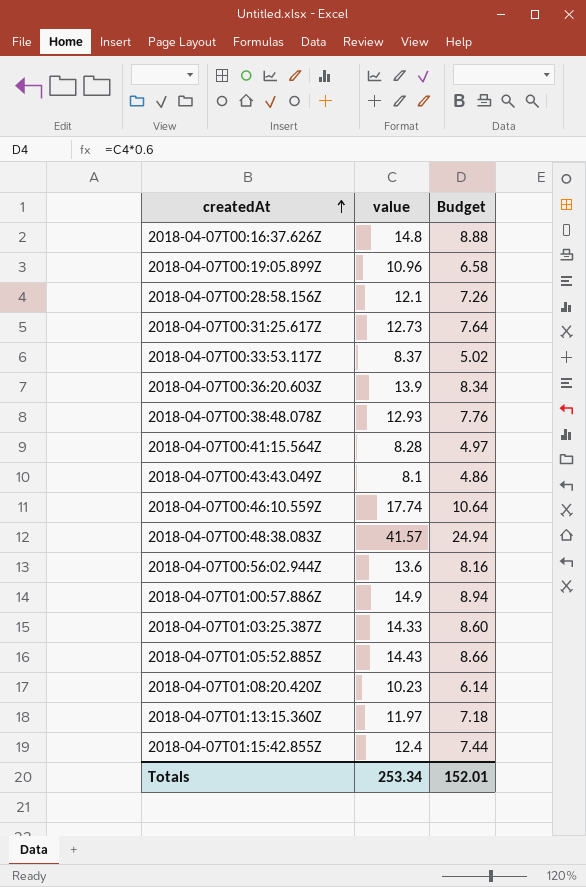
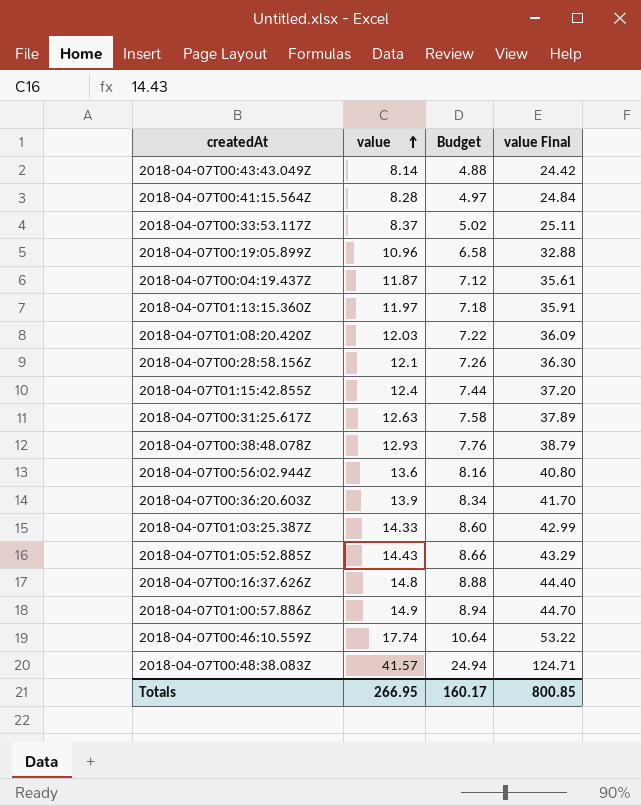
row order: createdAt ascending -> value ascending
column value Final | formula: none -> [value] * 3
2018-04-07T00:43:43.049Z | value: 8.1 -> 8.14
2018-04-07T00:43:43.049Z | Budget: 4.86 -> 4.88
row 2018-04-07T00:04:19.437Z: none -> 11.87 | 7.12 | 35.61
2018-04-07T01:08:20.420Z | value: 10.23 -> 12.03
2018-04-07T01:08:20.420Z | Budget: 6.14 -> 7.22
2018-04-07T00:31:25.617Z | value: 12.73 -> 12.63
2018-04-07T00:31:25.617Z | Budget: 7.64 -> 7.58
Totals | value: 253.34 -> 266.95
Totals | Budget: 152.01 -> 160.17

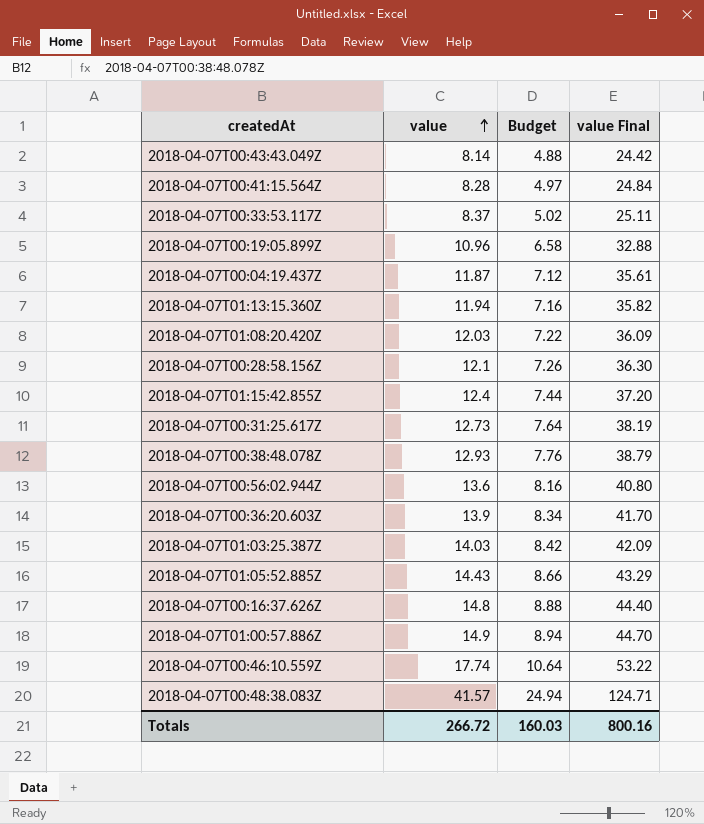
2018-04-07T01:13:15.360Z | value: 11.97 -> 11.94
2018-04-07T01:13:15.360Z | Budget: 7.18 -> 7.16
2018-04-07T01:13:15.360Z | value Final: 35.91 -> 35.82
2018-04-07T00:31:25.617Z | value: 12.63 -> 12.73
2018-04-07T00:31:25.617Z | Budget: 7.58 -> 7.64
2018-04-07T00:31:25.617Z | value Final: 37.89 -> 38.19
2018-04-07T01:03:25.387Z | value: 14.33 -> 14.03
2018-04-07T01:03:25.387Z | Budget: 8.60 -> 8.42
2018-04-07T01:03:25.387Z | value Final: 42.99 -> 42.09
Totals | value: 266.95 -> 266.72
Totals | Budget: 160.17 -> 160.03
Totals | value Final: 800.85 -> 800.16

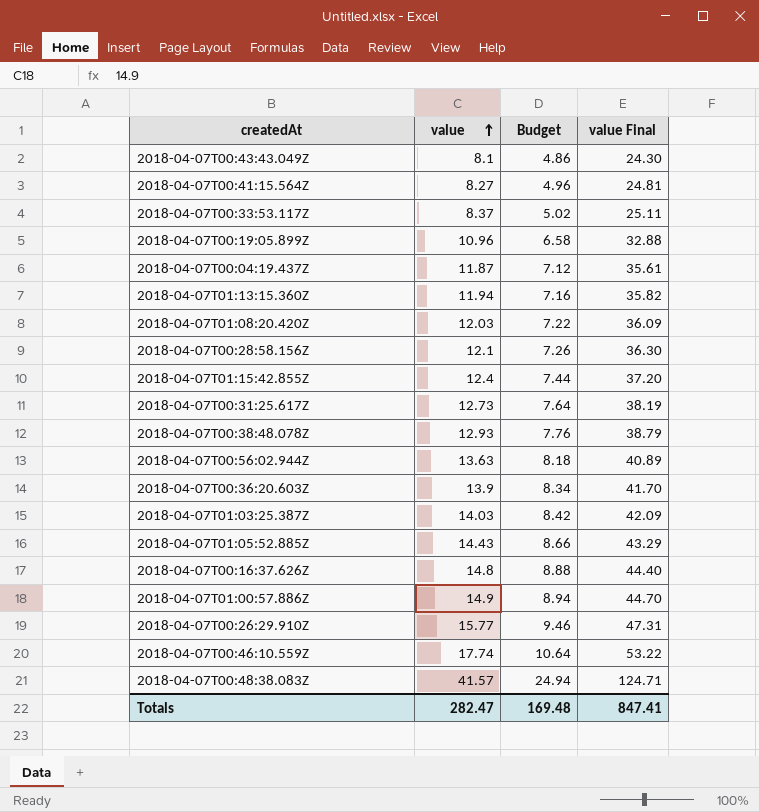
2018-04-07T00:43:43.049Z | value: 8.14 -> 8.1
2018-04-07T00:43:43.049Z | Budget: 4.88 -> 4.86
2018-04-07T00:43:43.049Z | value Final: 24.42 -> 24.30
2018-04-07T00:41:15.564Z | value: 8.28 -> 8.27
2018-04-07T00:41:15.564Z | Budget: 4.97 -> 4.96
2018-04-07T00:41:15.564Z | value Final: 24.84 -> 24.81
2018-04-07T00:56:02.944Z | value: 13.6 -> 13.63
2018-04-07T00:56:02.944Z | Budget: 8.16 -> 8.18
2018-04-07T00:56:02.944Z | value Final: 40.80 -> 40.89
row 2018-04-07T00:26:29.910Z: none -> 15.77 | 9.46 | 47.31
Totals | value: 266.72 -> 282.47
Totals | Budget: 160.03 -> 169.48
Totals | value Final: 800.16 -> 847.41

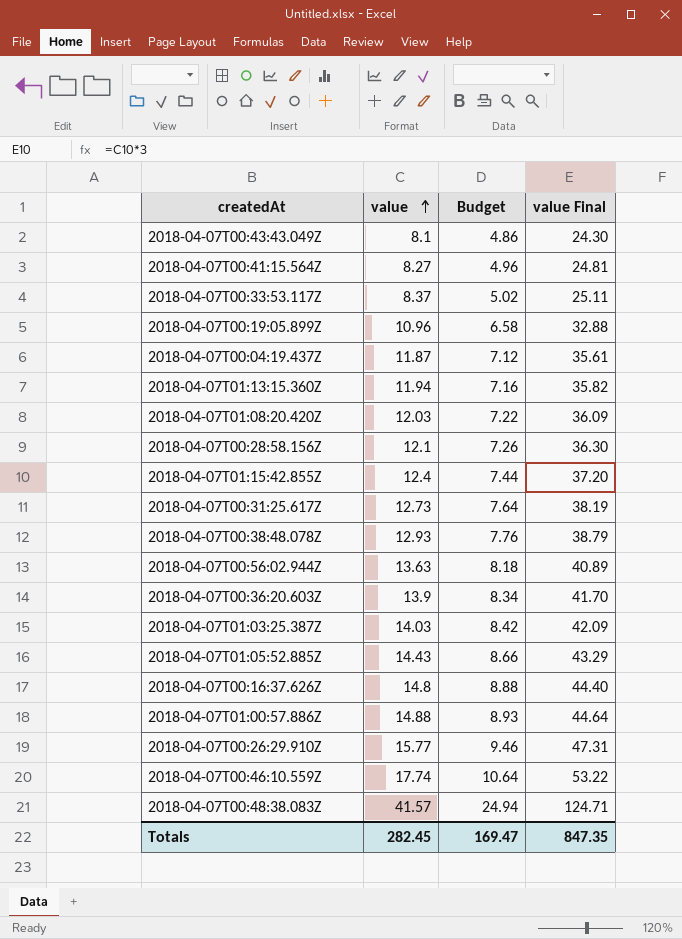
2018-04-07T01:00:57.886Z | value: 14.9 -> 14.88
2018-04-07T01:00:57.886Z | Budget: 8.94 -> 8.93
2018-04-07T01:00:57.886Z | value Final: 44.70 -> 44.64
Totals | value: 282.47 -> 282.45
Totals | Budget: 169.48 -> 169.47
Totals | value Final: 847.41 -> 847.35

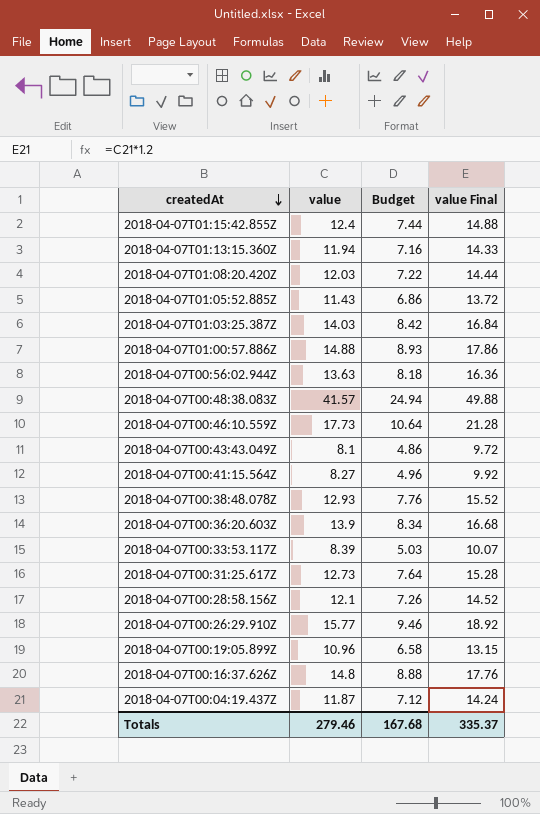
row order: value ascending -> createdAt descending
column value Final | formula: [value] * 3 -> [value] * 1.2
2018-04-07T01:05:52.885Z | value: 14.43 -> 11.43
2018-04-07T01:05:52.885Z | Budget: 8.66 -> 6.86
2018-04-07T00:46:10.559Z | value: 17.74 -> 17.73
2018-04-07T00:33:53.117Z | value: 8.37 -> 8.39
2018-04-07T00:33:53.117Z | Budget: 5.02 -> 5.03
Totals | value: 282.45 -> 279.46
Totals | Budget: 169.47 -> 167.68
Totals | value Final: 847.35 -> 335.37

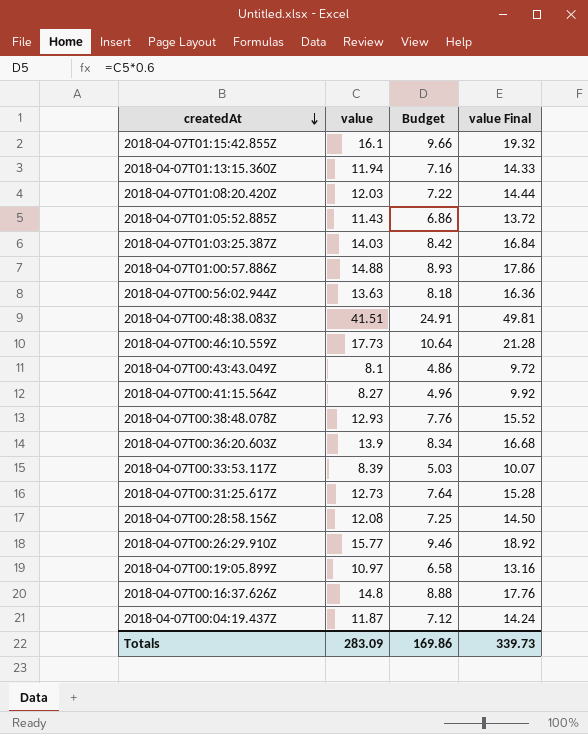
2018-04-07T01:15:42.855Z | value: 12.4 -> 16.1
2018-04-07T01:15:42.855Z | Budget: 7.44 -> 9.66
2018-04-07T01:15:42.855Z | value Final: 14.88 -> 19.32
2018-04-07T00:48:38.083Z | value: 41.57 -> 41.51
2018-04-07T00:48:38.083Z | Budget: 24.94 -> 24.91
2018-04-07T00:48:38.083Z | value Final: 49.88 -> 49.81
2018-04-07T00:28:58.156Z | value: 12.1 -> 12.08
2018-04-07T00:28:58.156Z | Budget: 7.26 -> 7.25
2018-04-07T00:28:58.156Z | value Final: 14.52 -> 14.50
2018-04-07T00:19:05.899Z | value: 10.96 -> 10.97
2018-04-07T00:19:05.899Z | value Final: 13.15 -> 13.16
Totals | value: 279.46 -> 283.09
Totals | Budget: 167.68 -> 169.86
Totals | value Final: 335.37 -> 339.73

